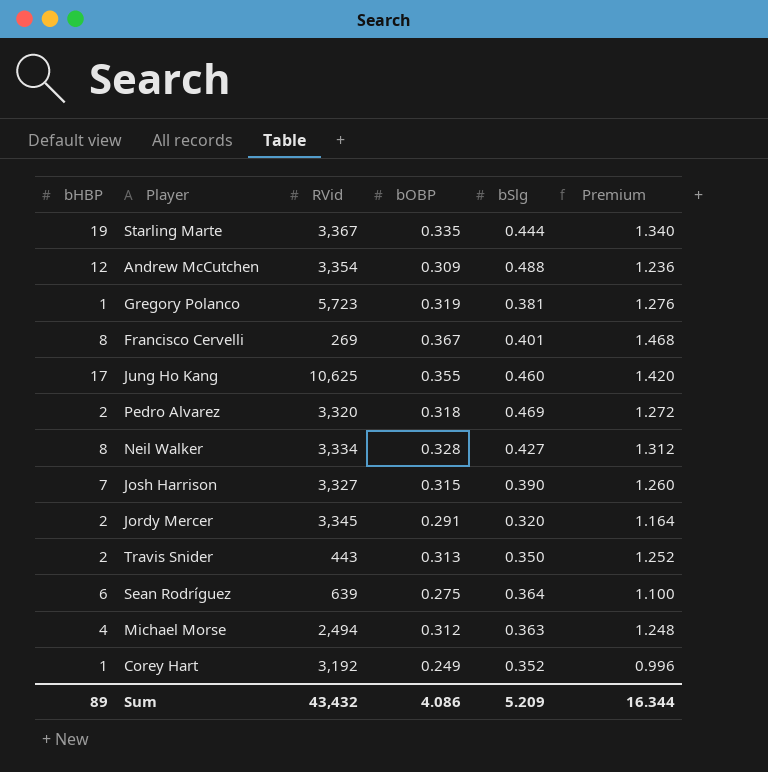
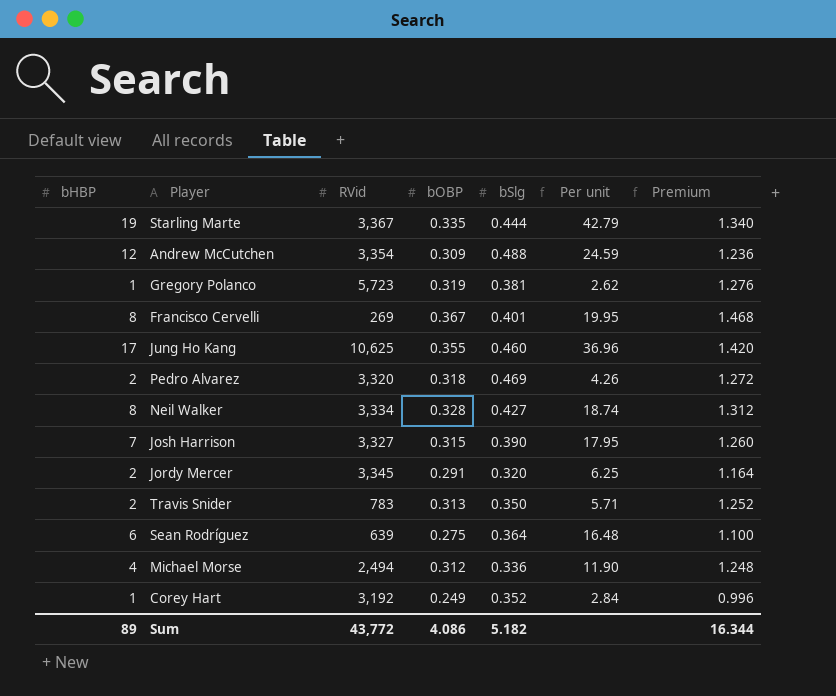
column Per unit | formula: none -> [bHBP] / [bSlg]
Travis Snider | RVid: 443 -> 783
Michael Morse | bSlg: 0.363 -> 0.336
Sum | RVid: 43,432 -> 43,772
Sum | bSlg: 5.209 -> 5.182

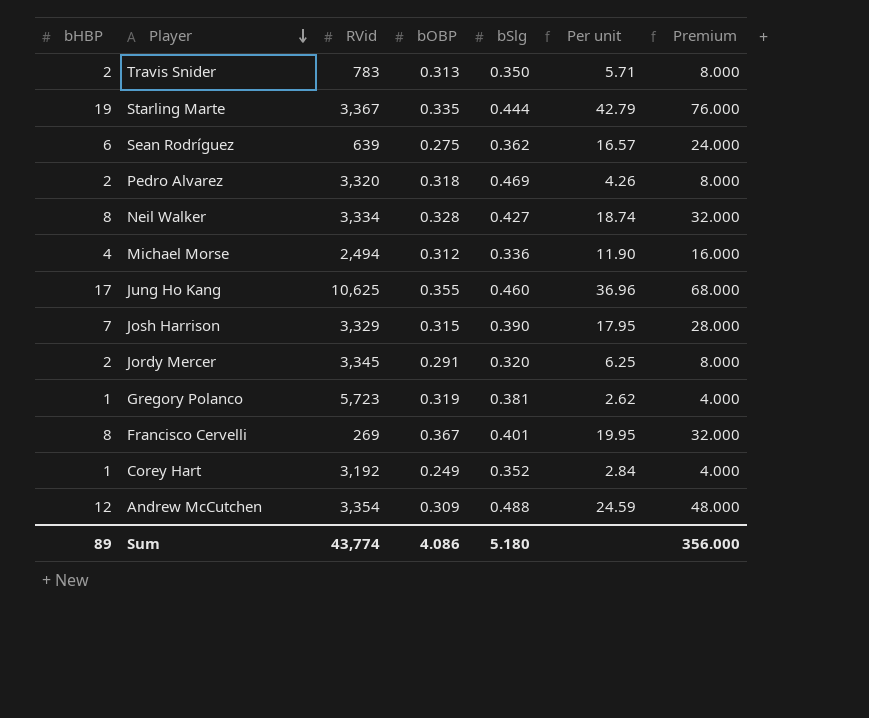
row order: none -> Player descending
column Premium | formula: [bOBP] * 4 -> [bHBP] * 4
Sean Rodríguez | bSlg: 0.364 -> 0.362
Sean Rodríguez | Per unit: 16.48 -> 16.57
Josh Harrison | RVid: 3,327 -> 3,329
Sum | RVid: 43,772 -> 43,774
Sum | bSlg: 5.182 -> 5.180
Sum | Premium: 16.344 -> 356.000

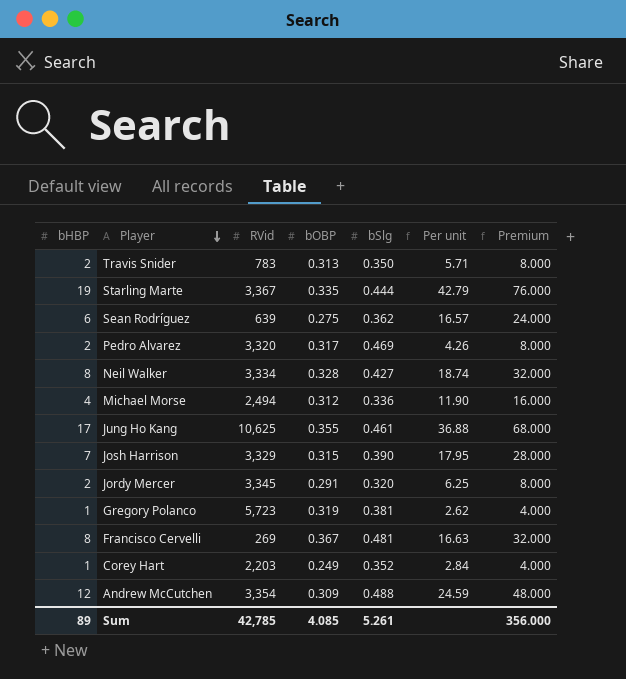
Pedro Alvarez | bOBP: 0.318 -> 0.317
Jung Ho Kang | bSlg: 0.460 -> 0.461
Jung Ho Kang | Per unit: 36.96 -> 36.88
Francisco Cervelli | bSlg: 0.401 -> 0.481
Francisco Cervelli | Per unit: 19.95 -> 16.63
Corey Hart | RVid: 3,192 -> 2,203
Sum | RVid: 43,774 -> 42,785
Sum | bOBP: 4.086 -> 4.085
Sum | bSlg: 5.180 -> 5.261

